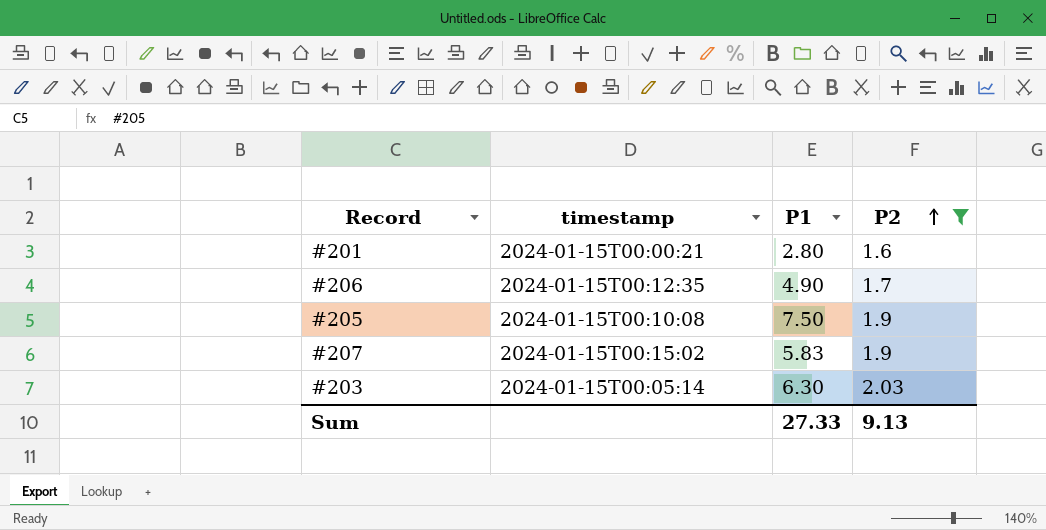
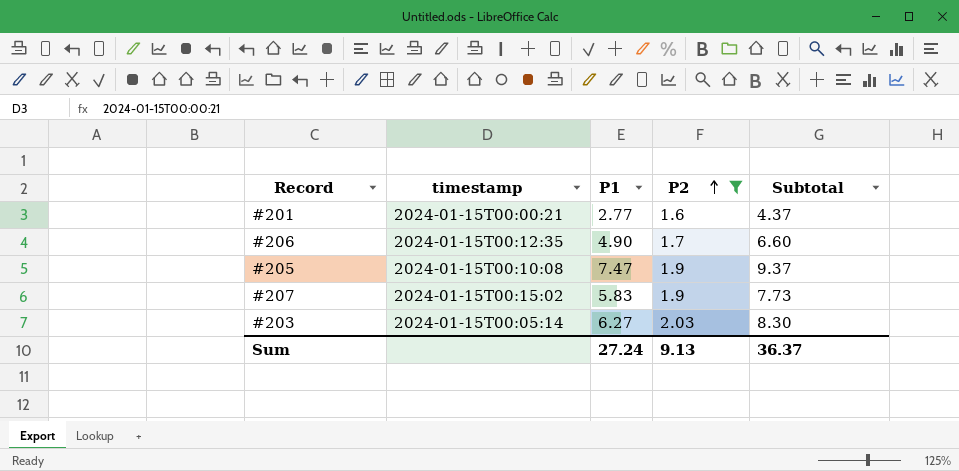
column Subtotal | formula: none -> [P1] + [P2]
#201 | P1: 2.80 -> 2.77
#205 | P1: 7.50 -> 7.47
#203 | P1: 6.30 -> 6.27
Sum | P1: 27.33 -> 27.24

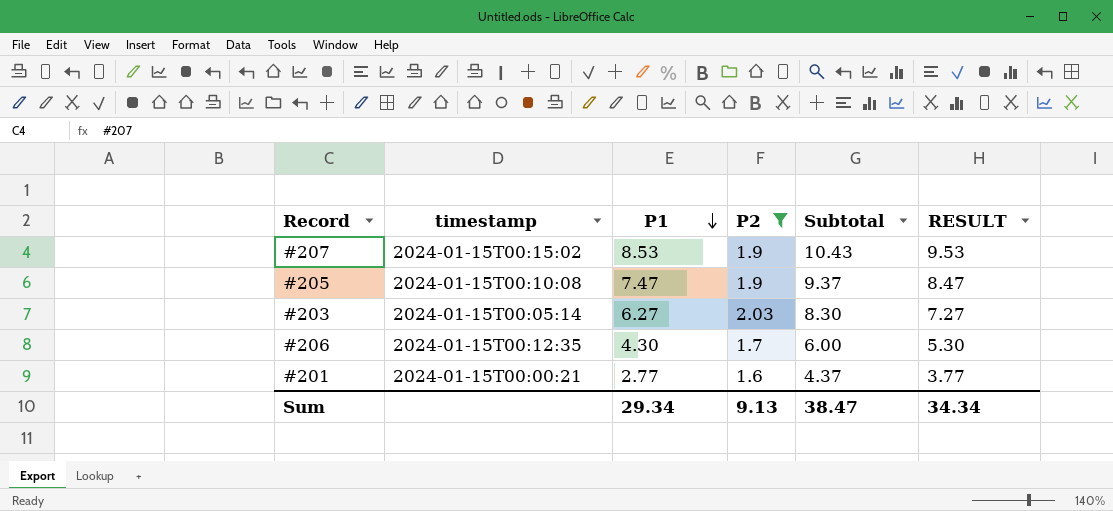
row order: P2 ascending -> P1 descending
column RESULT | formula: none -> [P1] + 1
#207 | P1: 5.83 -> 8.53
#207 | Subtotal: 7.73 -> 10.43
#206 | P1: 4.90 -> 4.30
#206 | Subtotal: 6.60 -> 6.00
Sum | P1: 27.24 -> 29.34
Sum | Subtotal: 36.37 -> 38.47

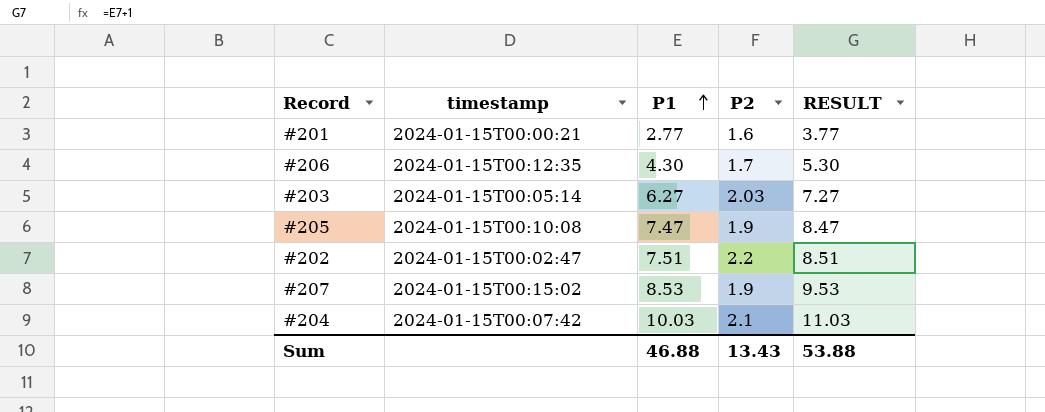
filter: P2 <= 2.03 -> none
row order: P1 descending -> P1 ascending
column Subtotal | formula: [P1] + [P2] -> none
Sum | P1: 29.34 -> 46.88
Sum | P2: 9.13 -> 13.43
Sum | RESULT: 34.34 -> 53.88

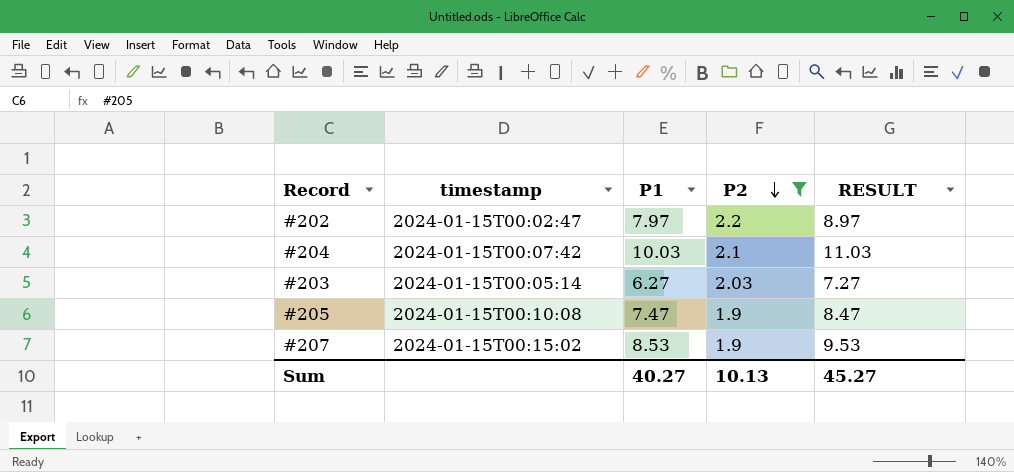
filter: none -> P2 >= 1.9
row order: P1 ascending -> P2 descending
#202 | P1: 7.51 -> 7.97
#202 | RESULT: 8.51 -> 8.97
Sum | P1: 46.88 -> 40.27
Sum | P2: 13.43 -> 10.13
Sum | RESULT: 53.88 -> 45.27

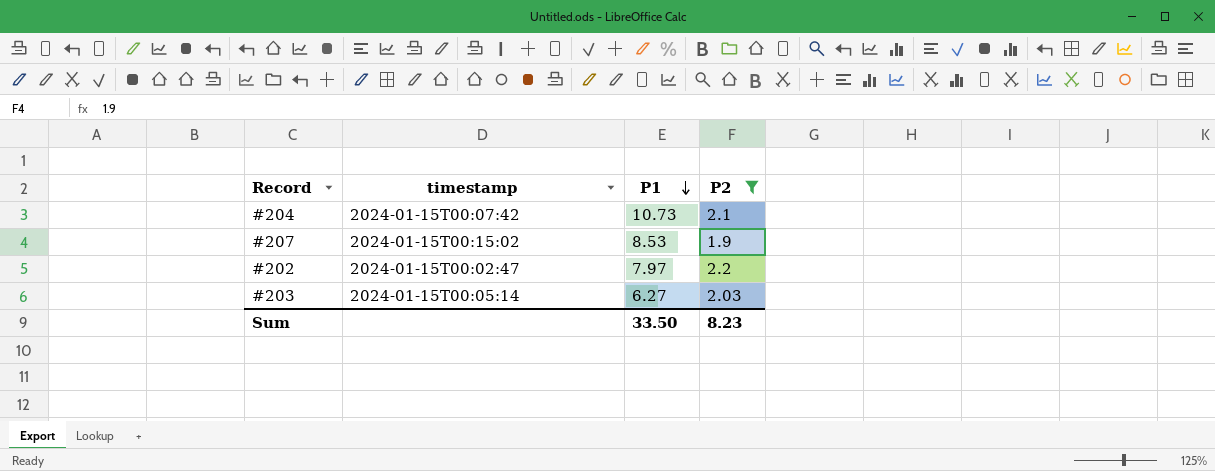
row order: P2 descending -> P1 descending
column RESULT | formula: [P1] + 1 -> none
row #205: 2024-01-15T00:10:08 | 7.47 | 1.9 | 8.47 -> none
#204 | P1: 10.03 -> 10.73
Sum | P1: 40.27 -> 33.50
Sum | P2: 10.13 -> 8.23

